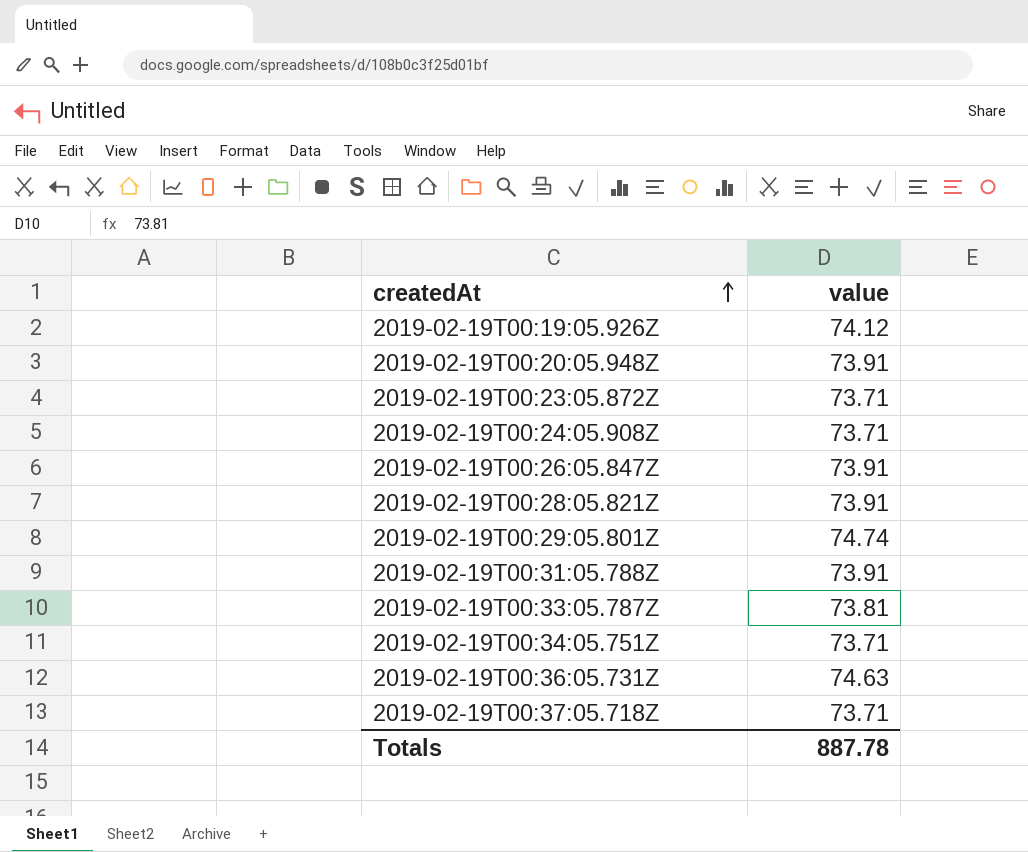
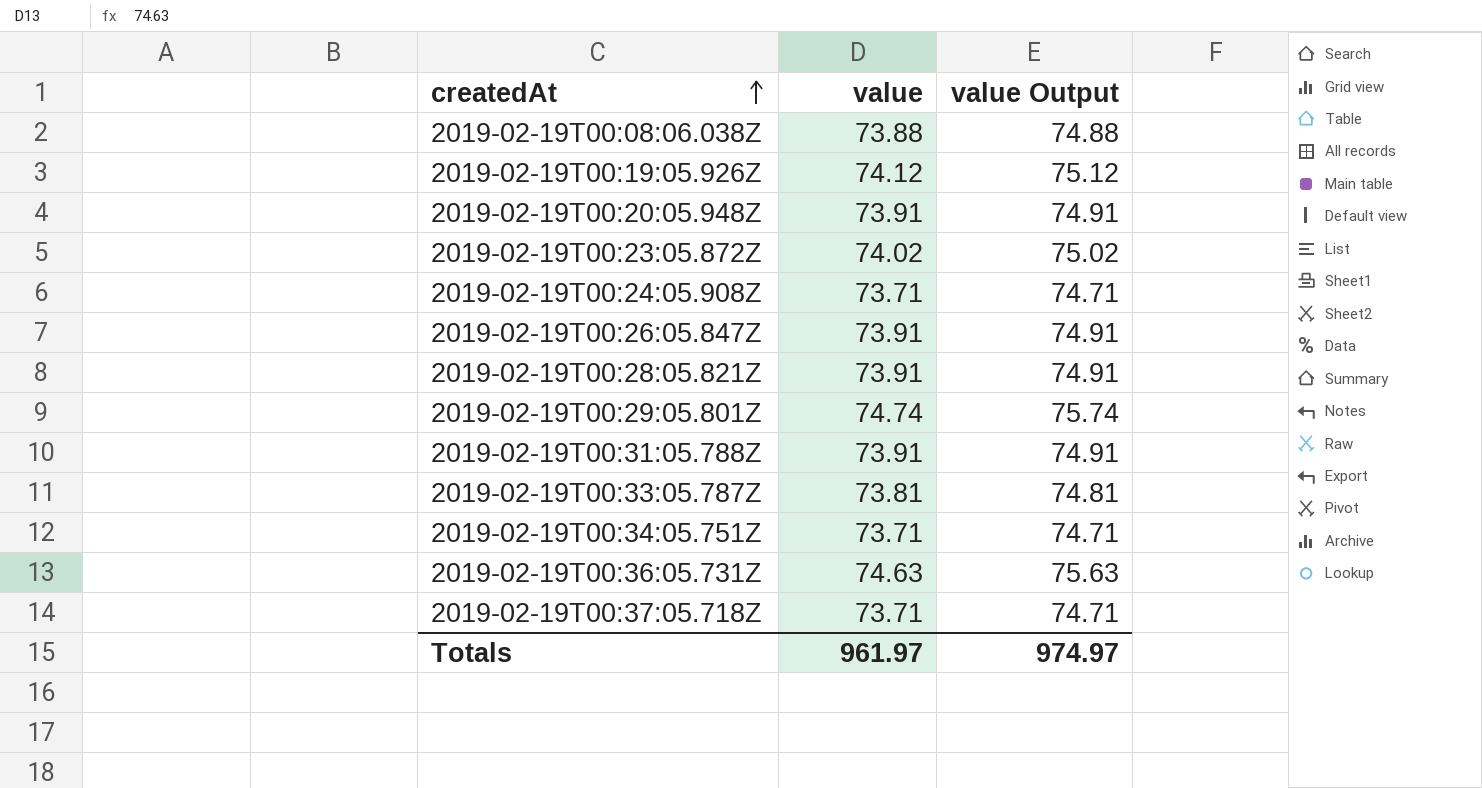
column value Output | formula: none -> [value] + 1
row 2019-02-19T00:08:06.038Z: none -> 73.88 | 74.88
2019-02-19T00:23:05.872Z | value: 73.71 -> 74.02
Totals | value: 887.78 -> 961.97

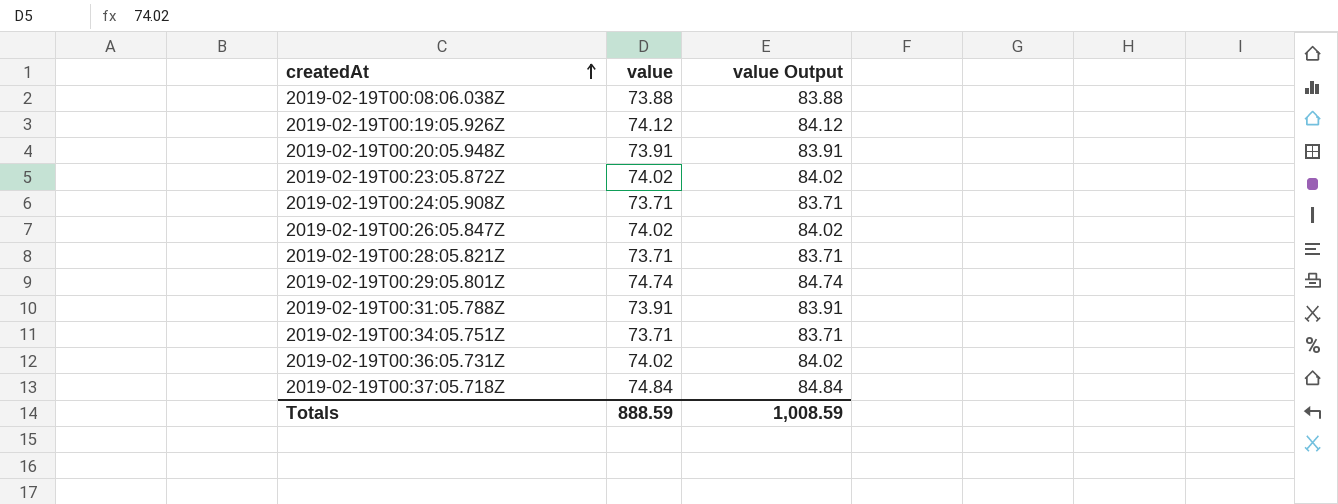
column value Output | formula: [value] + 1 -> [value] + 10
row 2019-02-19T00:33:05.787Z: 73.81 | 74.81 -> none
2019-02-19T00:26:05.847Z | value: 73.91 -> 74.02
2019-02-19T00:28:05.821Z | value: 73.91 -> 73.71
2019-02-19T00:36:05.731Z | value: 74.63 -> 74.02
2019-02-19T00:37:05.718Z | value: 73.71 -> 74.84
Totals | value: 961.97 -> 888.59
Totals | value Output: 974.97 -> 1,008.59

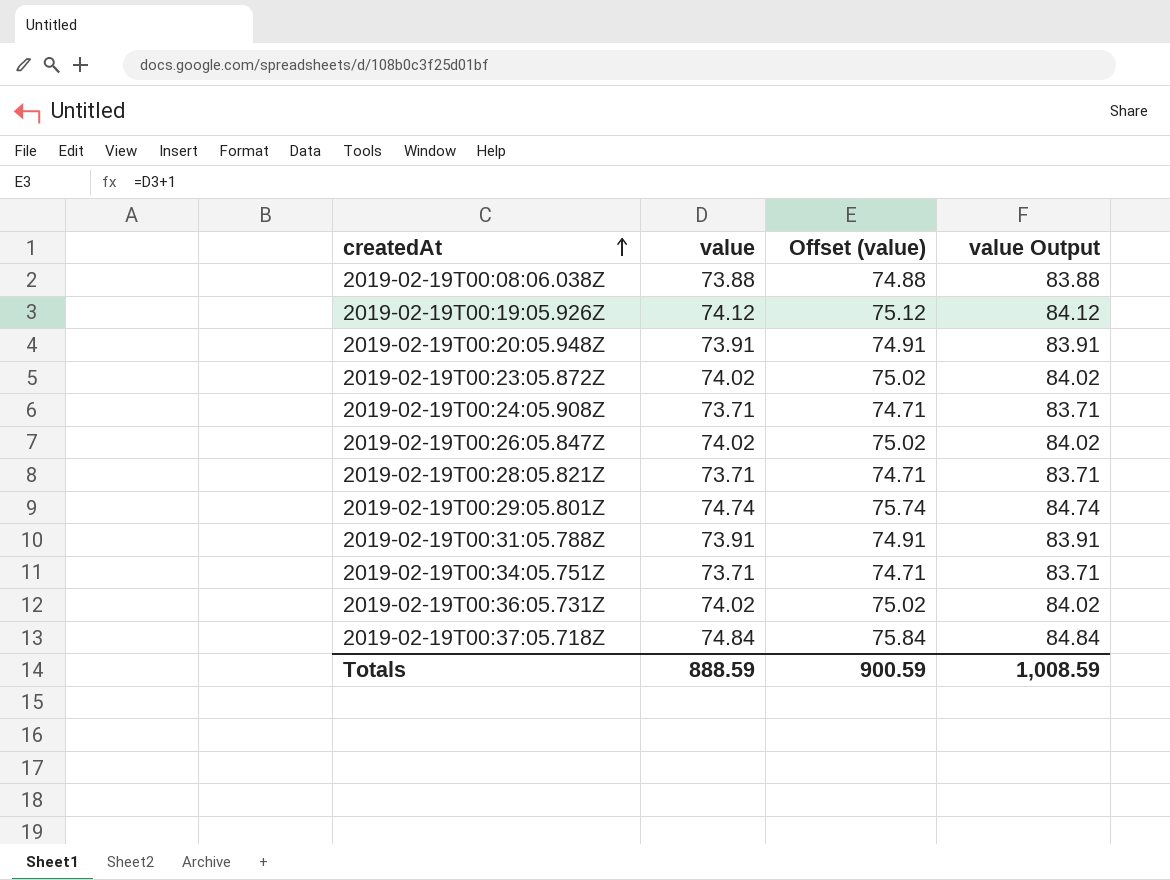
column Offset (value) | formula: none -> [value] + 1

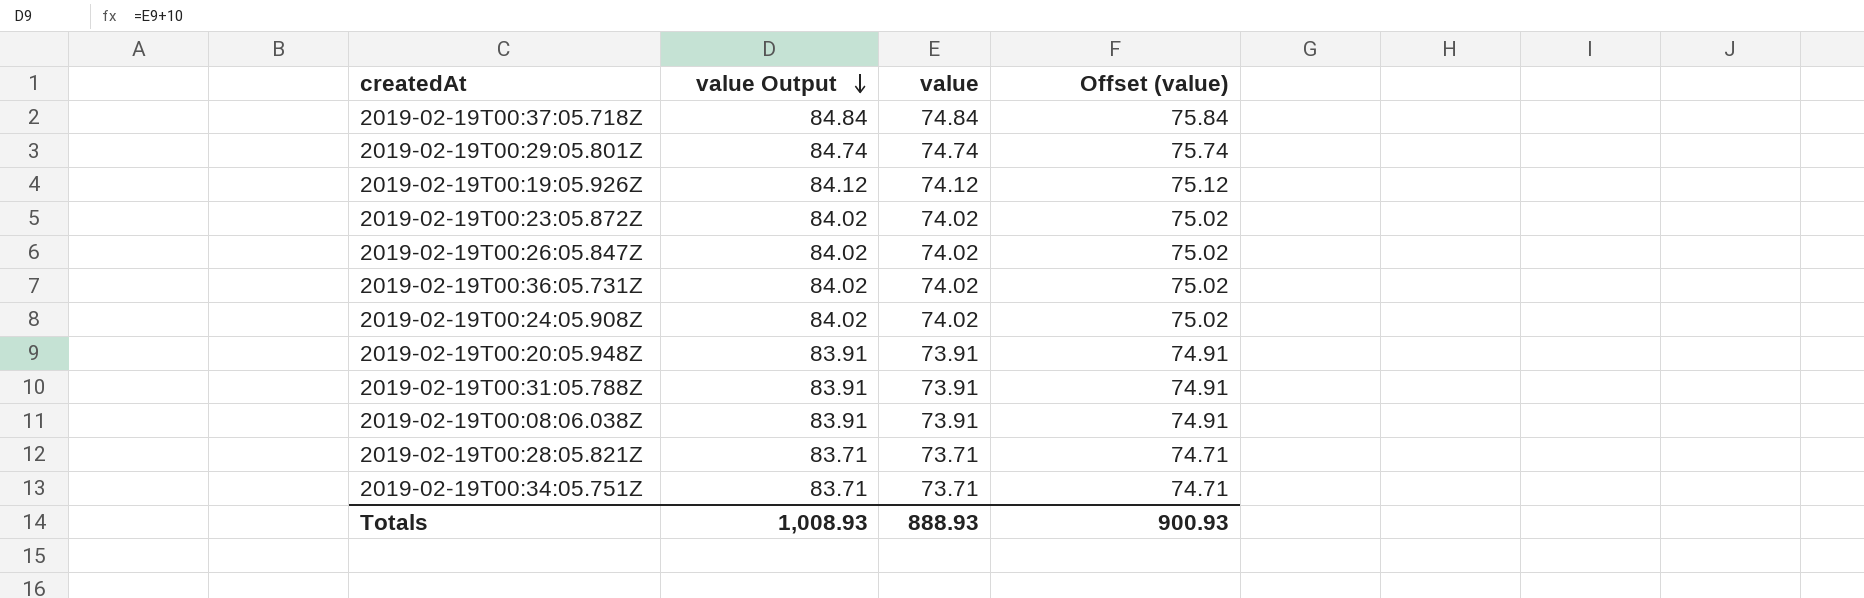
row order: createdAt ascending -> value Output descending
column value Output | position: 4 -> 2
2019-02-19T00:24:05.908Z | value Output: 83.71 -> 84.02
2019-02-19T00:24:05.908Z | value: 73.71 -> 74.02
2019-02-19T00:24:05.908Z | Offset (value): 74.71 -> 75.02
2019-02-19T00:08:06.038Z | value Output: 83.88 -> 83.91
2019-02-19T00:08:06.038Z | value: 73.88 -> 73.91
2019-02-19T00:08:06.038Z | Offset (value): 74.88 -> 74.91
Totals | value Output: 1,008.59 -> 1,008.93
Totals | value: 888.59 -> 888.93
Totals | Offset (value): 900.59 -> 900.93

